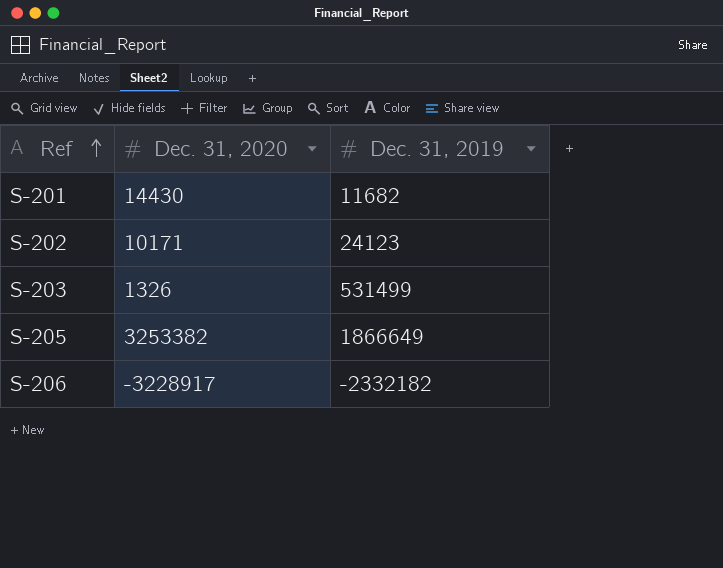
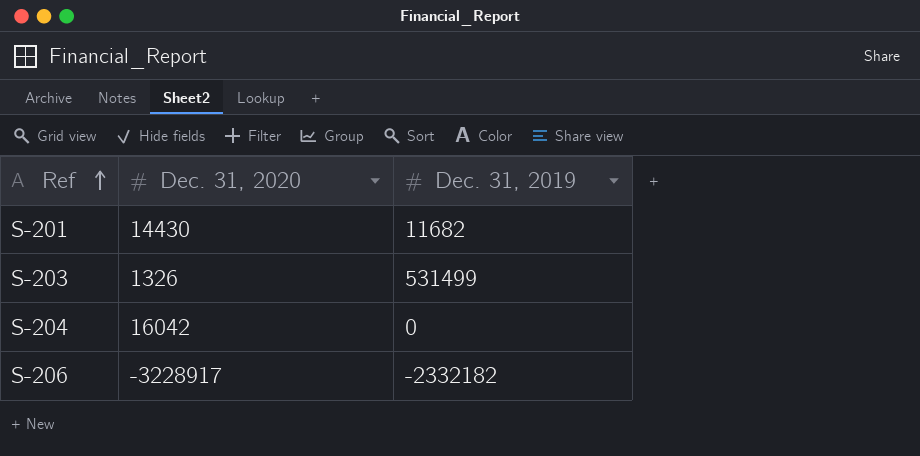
row S-202: 10171 | 24123 -> none
row S-205: 3253382 | 1866649 -> none
row S-204: none -> 16042 | 0

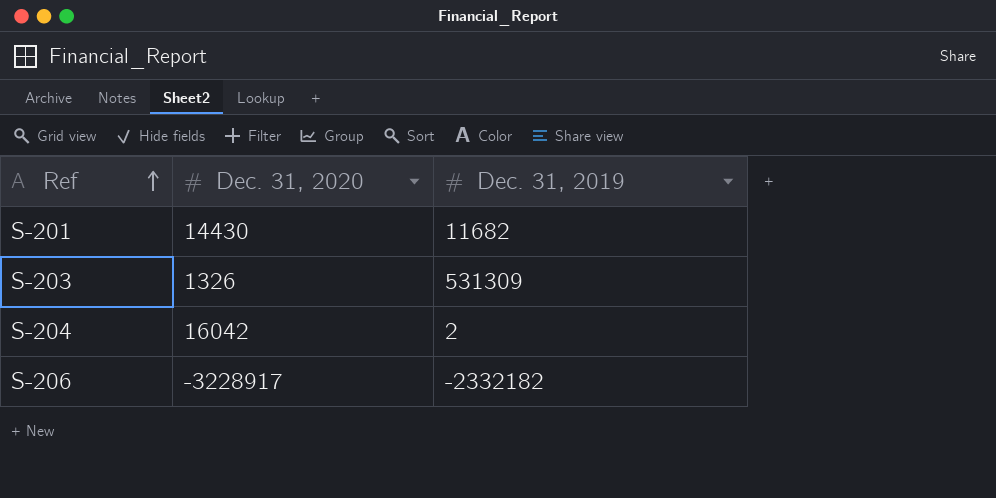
S-203 | Dec. 31, 2019: 531499 -> 531309
S-204 | Dec. 31, 2019: 0 -> 2

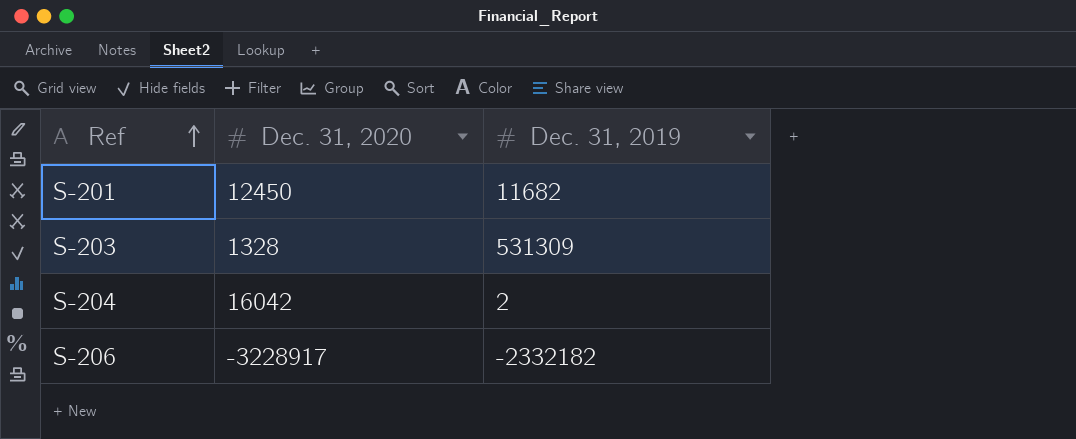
S-201 | Dec. 31, 2020: 14430 -> 12450
S-203 | Dec. 31, 2020: 1326 -> 1328

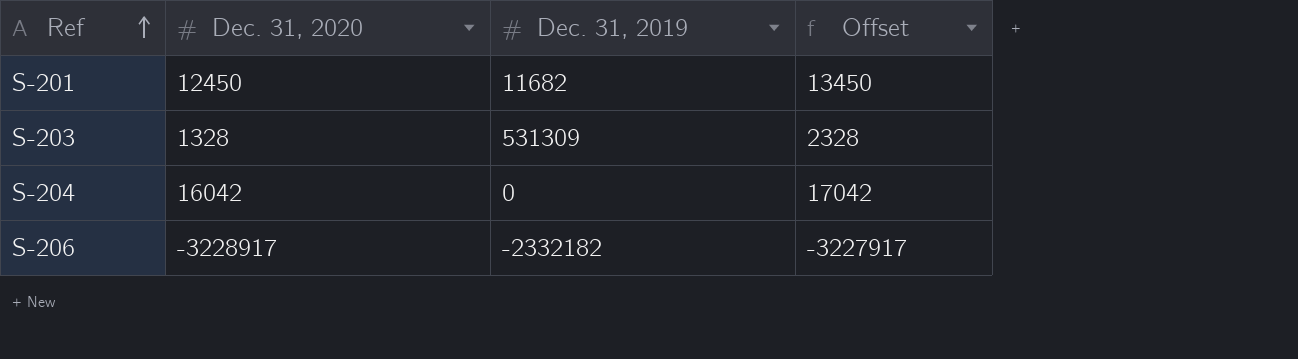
column Offset | formula: none -> [Dec. 31, 2020] + 1000
S-204 | Dec. 31, 2019: 2 -> 0

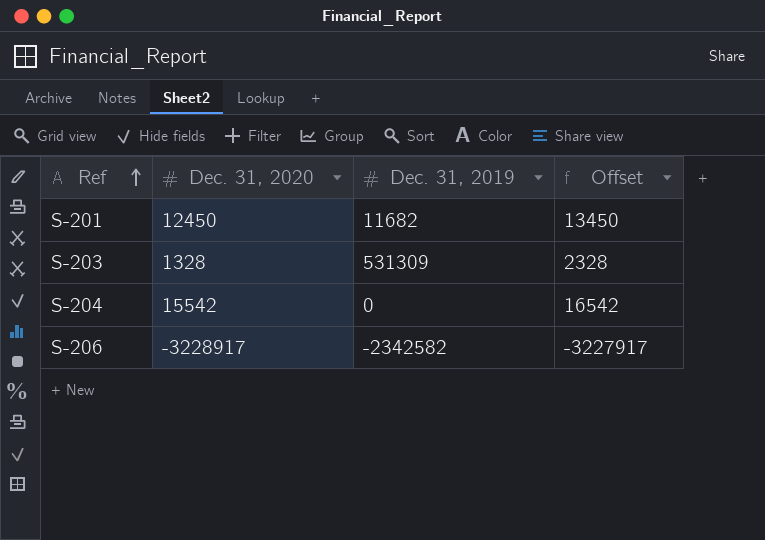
S-204 | Dec. 31, 2020: 16042 -> 15542
S-204 | Offset: 17042 -> 16542
S-206 | Dec. 31, 2019: -2332182 -> -2342582

